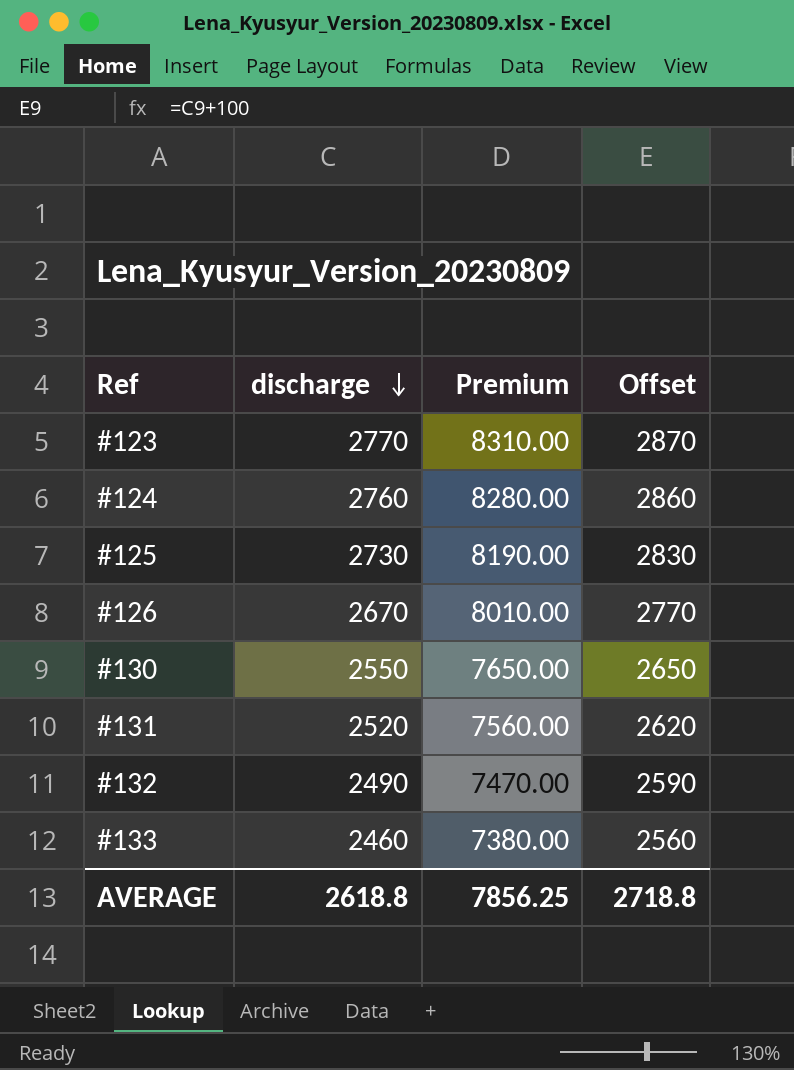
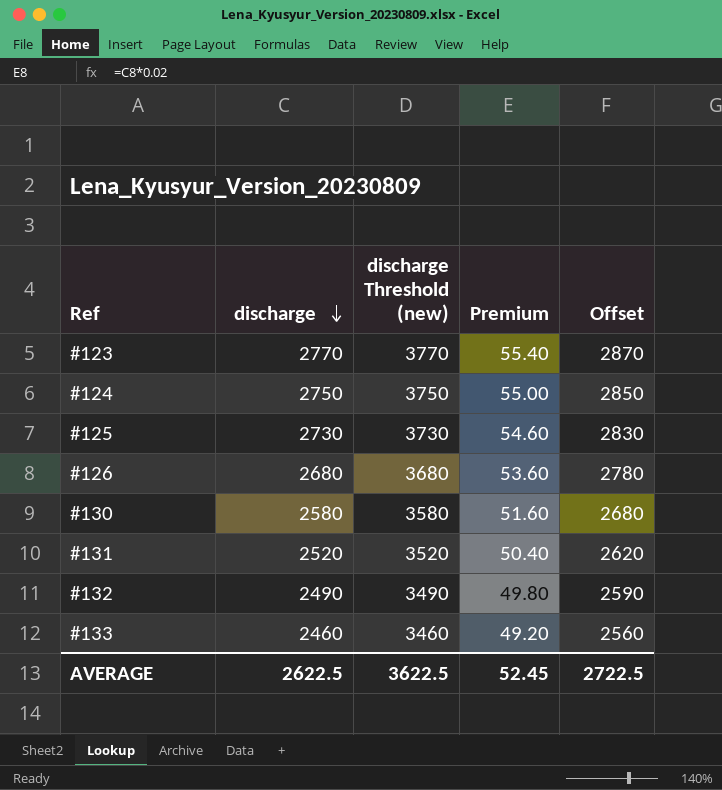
column discharge Threshold (new) | formula: none -> [discharge] + 1000
column Premium | formula: [discharge] * 3 -> [discharge] * 0.02
#124 | discharge: 2760 -> 2750
#124 | Offset: 2860 -> 2850
#126 | discharge: 2670 -> 2680
#126 | Offset: 2770 -> 2780
#130 | discharge: 2550 -> 2580
#130 | Offset: 2650 -> 2680
AVERAGE | discharge: 2618.8 -> 2622.5
AVERAGE | Premium: 7856.25 -> 52.45
AVERAGE | Offset: 2718.8 -> 2722.5

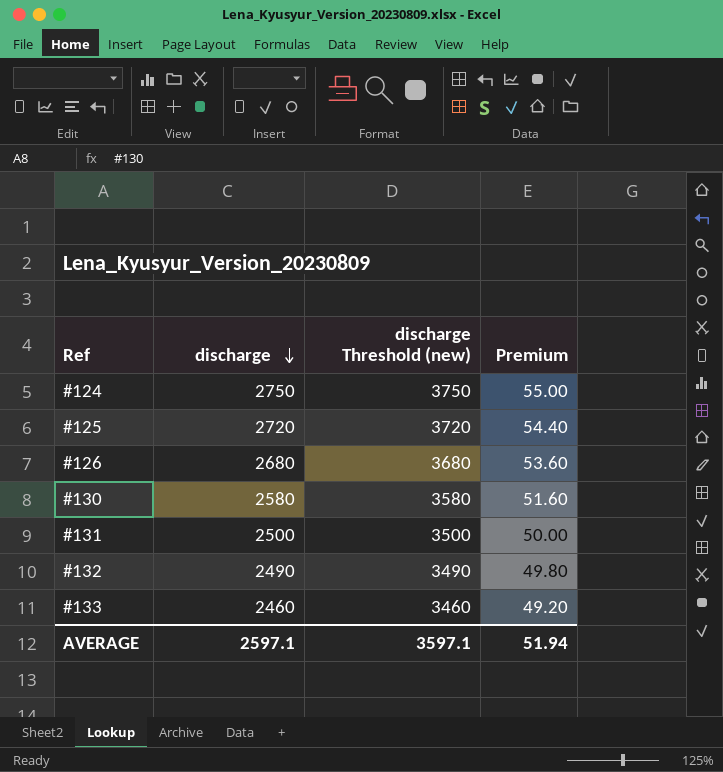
column Offset | formula: [discharge] + 100 -> none
row #123: 2770 | 3770 | 55.40 | 2870 -> none
#125 | discharge: 2730 -> 2720
#125 | discharge Threshold (new): 3730 -> 3720
#125 | Premium: 54.60 -> 54.40
#131 | discharge: 2520 -> 2500
#131 | discharge Threshold (new): 3520 -> 3500
#131 | Premium: 50.40 -> 50.00
AVERAGE | discharge: 2622.5 -> 2597.1
AVERAGE | discharge Threshold (new): 3622.5 -> 3597.1
AVERAGE | Premium: 52.45 -> 51.94

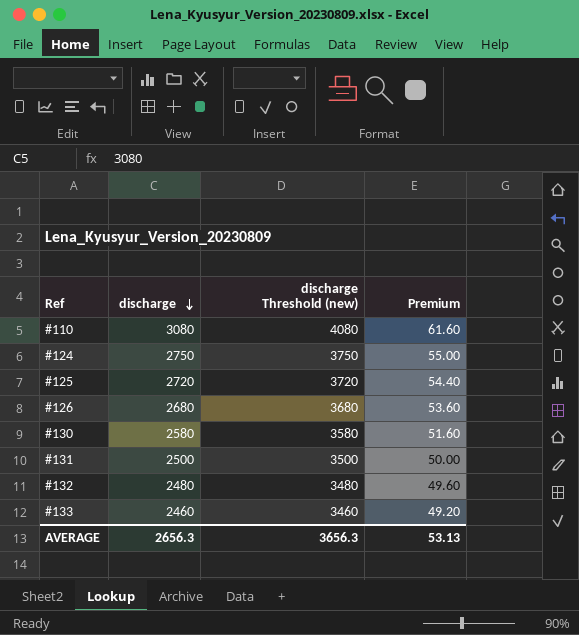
row #110: none -> 3080 | 4080 | 61.60
#132 | discharge: 2490 -> 2480
#132 | discharge Threshold (new): 3490 -> 3480
#132 | Premium: 49.80 -> 49.60
AVERAGE | discharge: 2597.1 -> 2656.3
AVERAGE | discharge Threshold (new): 3597.1 -> 3656.3
AVERAGE | Premium: 51.94 -> 53.13

